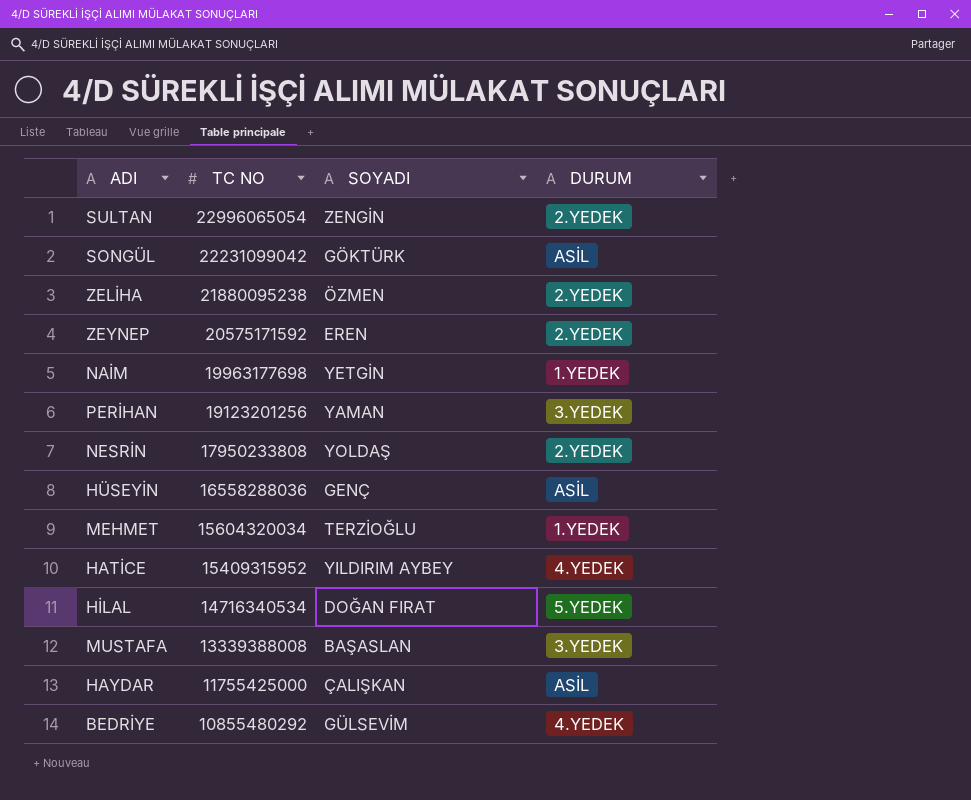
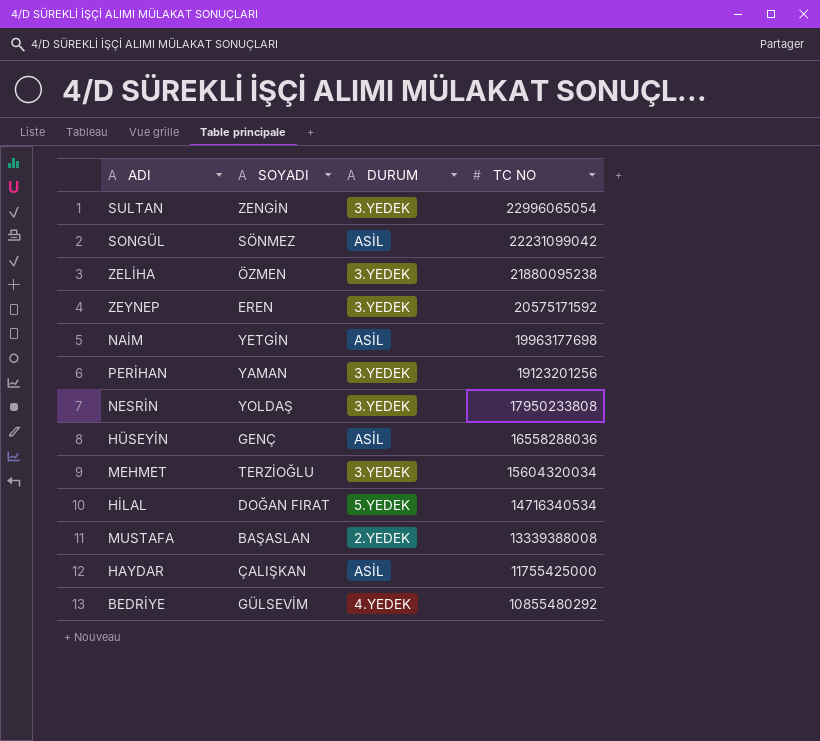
column TC NO | position: 2 -> 4
row HATİCE: 15409315952 | YILDIRIM AYBEY | 4.YEDEK -> none
SULTAN | DURUM: 2.YEDEK -> 3.YEDEK
SONGÜL | SOYADI: GÖKTÜRK -> SÖNMEZ
ZELİHA | DURUM: 2.YEDEK -> 3.YEDEK
ZEYNEP | DURUM: 2.YEDEK -> 3.YEDEK
NAİM | DURUM: 1.YEDEK -> ASİL
NESRİN | DURUM: 2.YEDEK -> 3.YEDEK
MEHMET | DURUM: 1.YEDEK -> 3.YEDEK
MUSTAFA | DURUM: 3.YEDEK -> 2.YEDEK

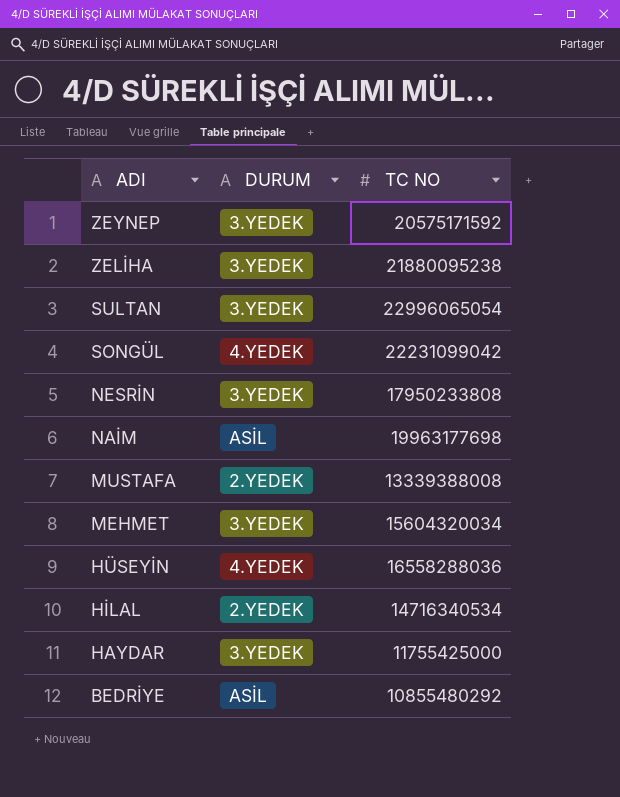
row order: TC NO descending -> ADI descending
column SOYADI | position: 2 -> none
row PERİHAN: YAMAN | 3.YEDEK | 19123201256 -> none
SONGÜL | DURUM: ASİL -> 4.YEDEK
HÜSEYİN | DURUM: ASİL -> 4.YEDEK
HİLAL | DURUM: 5.YEDEK -> 2.YEDEK
HAYDAR | DURUM: ASİL -> 3.YEDEK
BEDRİYE | DURUM: 4.YEDEK -> ASİL

